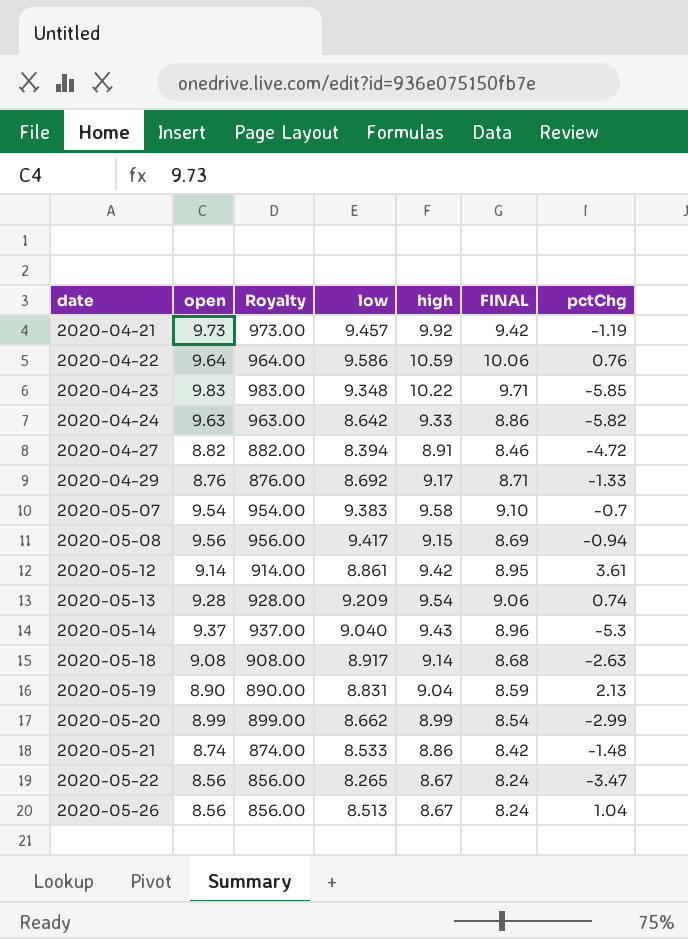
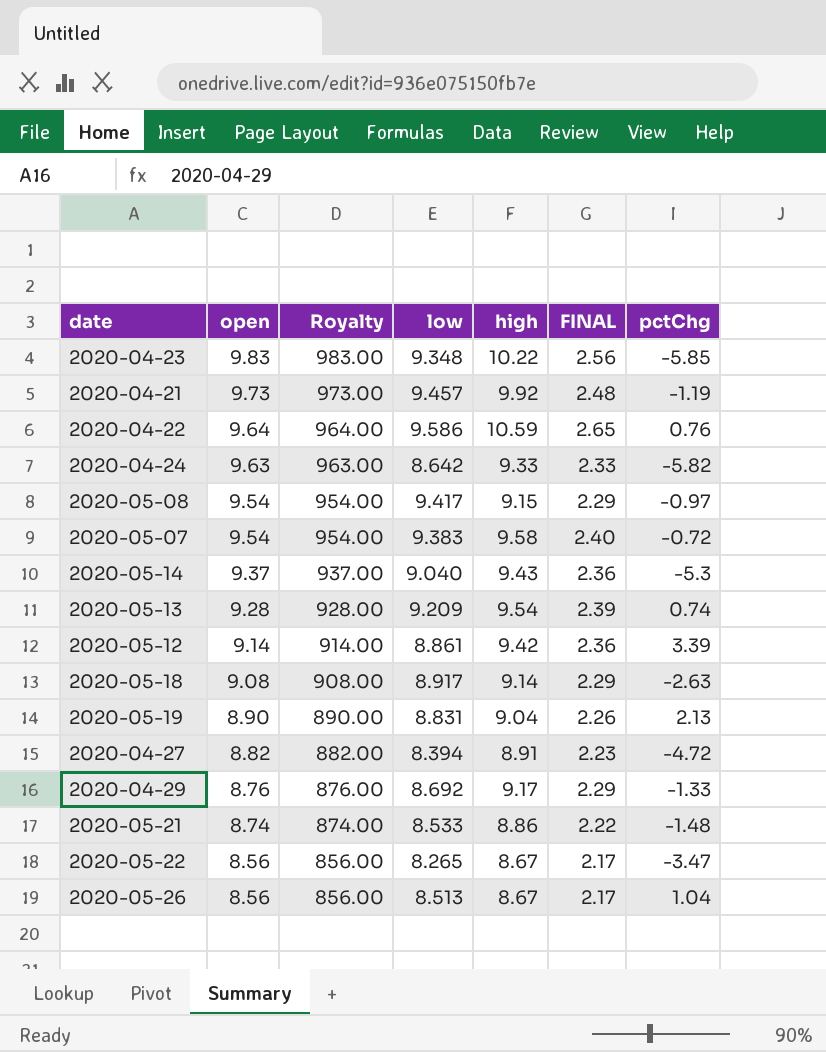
row order: date ascending -> open descending
column FINAL | formula: [high] * 0.95 -> [high] * 0.25
row 2020-05-20: 8.99 | 899.00 | 8.662 | 8.99 | 8.54 | -2.99 -> none
2020-05-08 | open: 9.56 -> 9.54
2020-05-08 | Royalty: 956.00 -> 954.00
2020-05-08 | pctChg: -0.94 -> -0.97
2020-05-07 | pctChg: -0.7 -> -0.72
2020-05-12 | pctChg: 3.61 -> 3.39

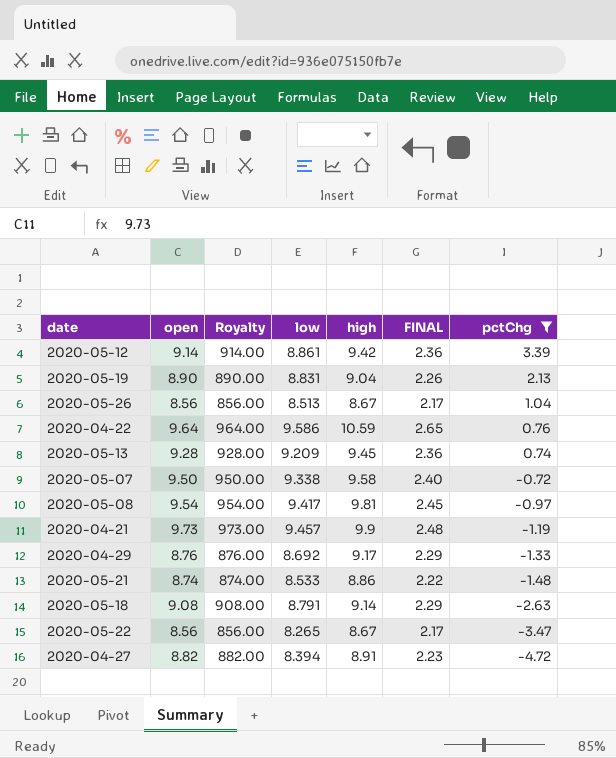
filter: none -> pctChg >= -4.72
row order: open descending -> pctChg descending
2020-05-13 | high: 9.54 -> 9.45
2020-05-13 | FINAL: 2.39 -> 2.36
2020-05-07 | open: 9.54 -> 9.50
2020-05-07 | Royalty: 954.00 -> 950.00
2020-05-07 | low: 9.383 -> 9.338
2020-05-08 | high: 9.15 -> 9.81
2020-05-08 | FINAL: 2.29 -> 2.45
2020-04-21 | high: 9.92 -> 9.9
2020-05-18 | low: 8.917 -> 8.791

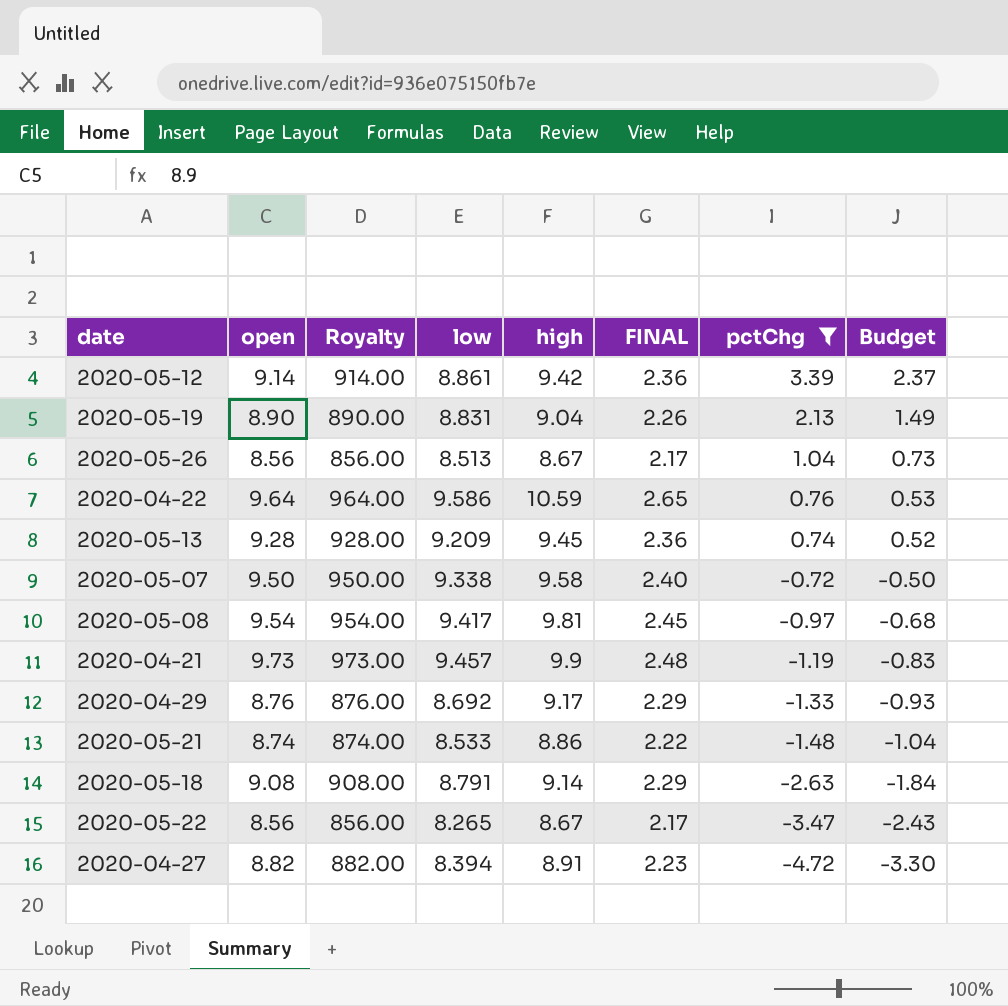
column Budget | formula: none -> [pctChg] * 0.7

